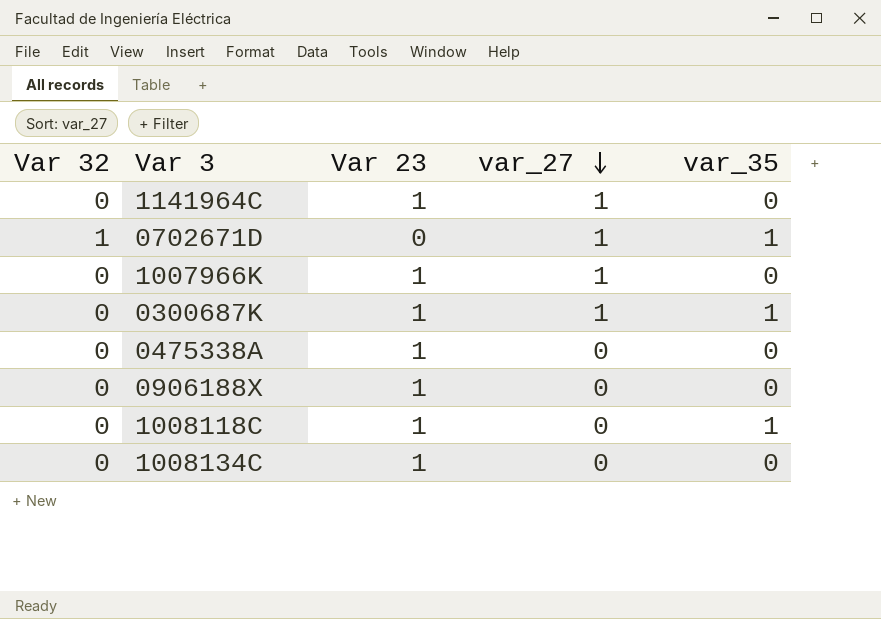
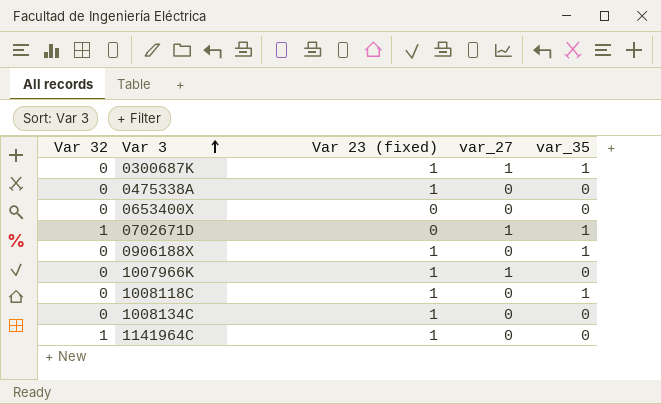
row order: var_27 descending -> Var 3 ascending
column name: Var 23 -> Var 23 (fixed)
row 0653400X: none -> 0 | 0 | 0 | 0
0906188X | var_35: 0 -> 1
1141964C | Var 32: 0 -> 1
1141964C | var_27: 1 -> 0

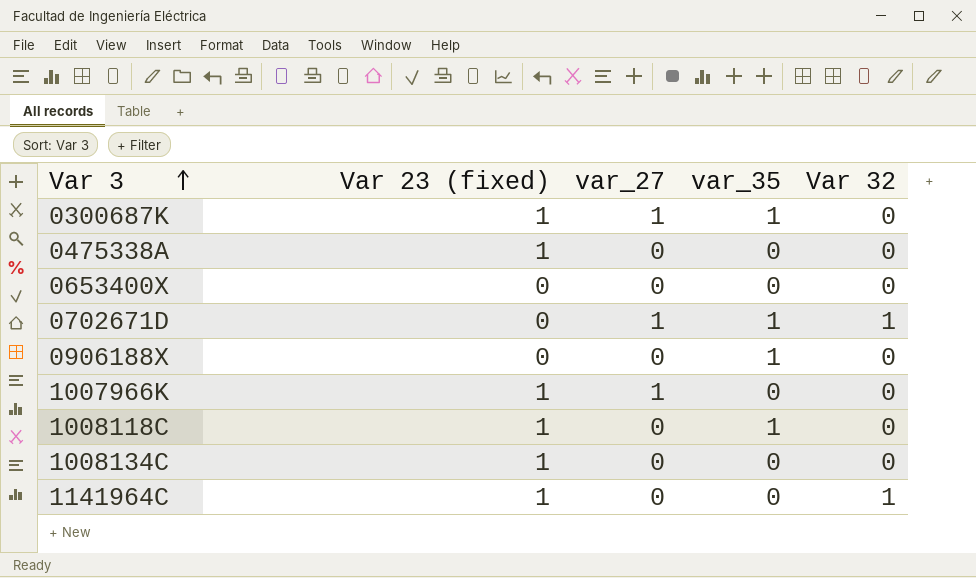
column Var 32 | position: 1 -> 5
0906188X | Var 23 (fixed): 1 -> 0

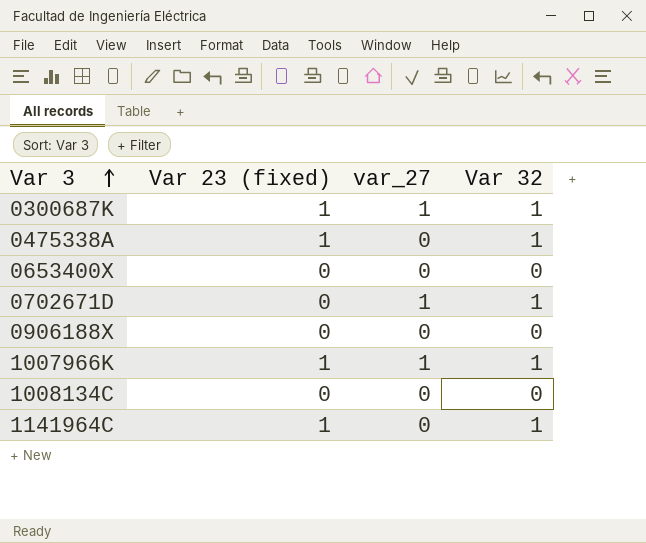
column var_35 | position: 4 -> none
row 1008118C: 1 | 0 | 1 | 0 -> none
0300687K | Var 32: 0 -> 1
0475338A | Var 32: 0 -> 1
1007966K | Var 32: 0 -> 1
1008134C | Var 23 (fixed): 1 -> 0

